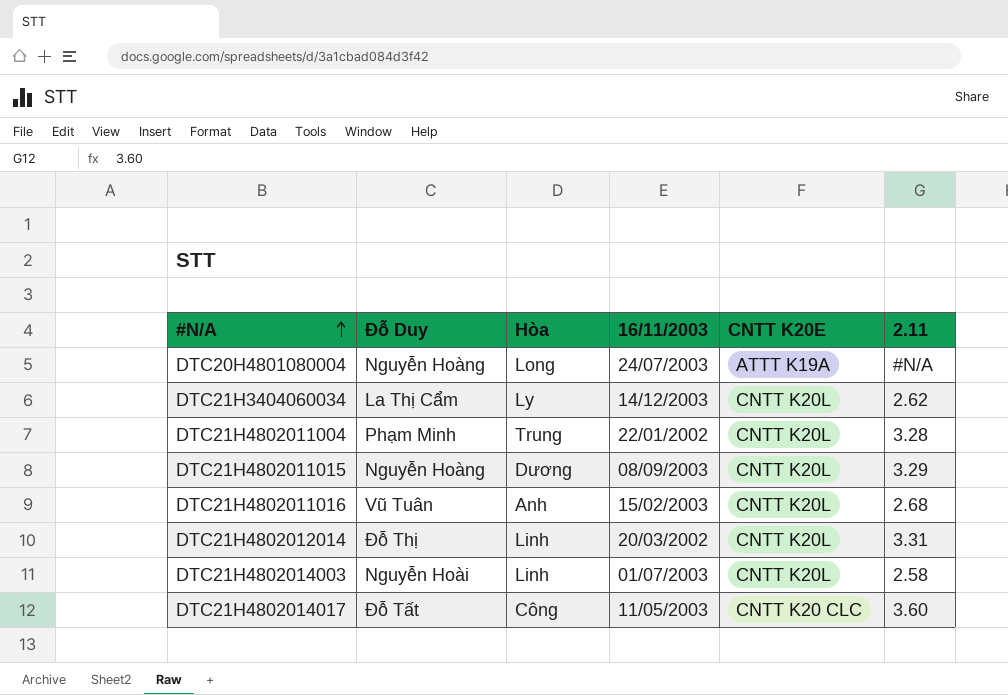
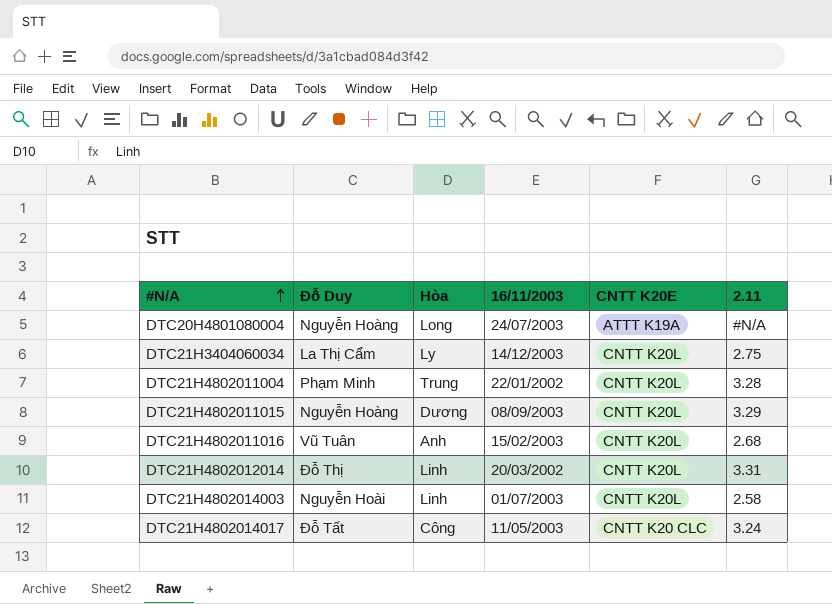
DTC21H3404060034 | 2.11: 2.62 -> 2.75
DTC21H4802014017 | 2.11: 3.60 -> 3.24

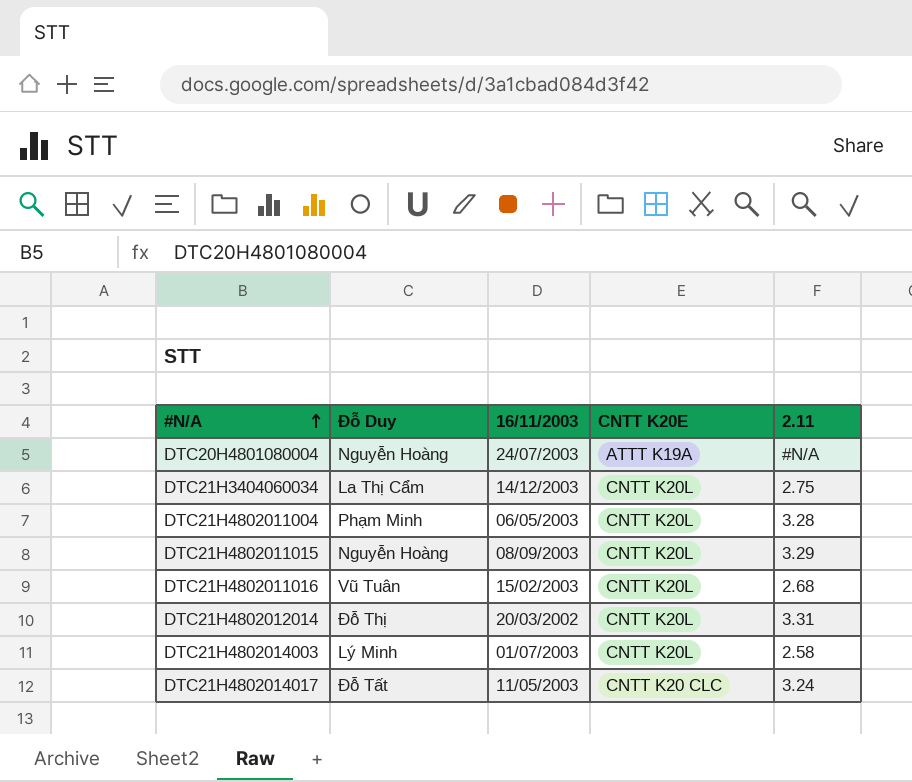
column Hòa | position: 3 -> none
DTC21H4802011004 | 16/11/2003: 22/01/2002 -> 06/05/2003
DTC21H4802014003 | Đỗ Duy: Nguyễn Hoài -> Lý Minh

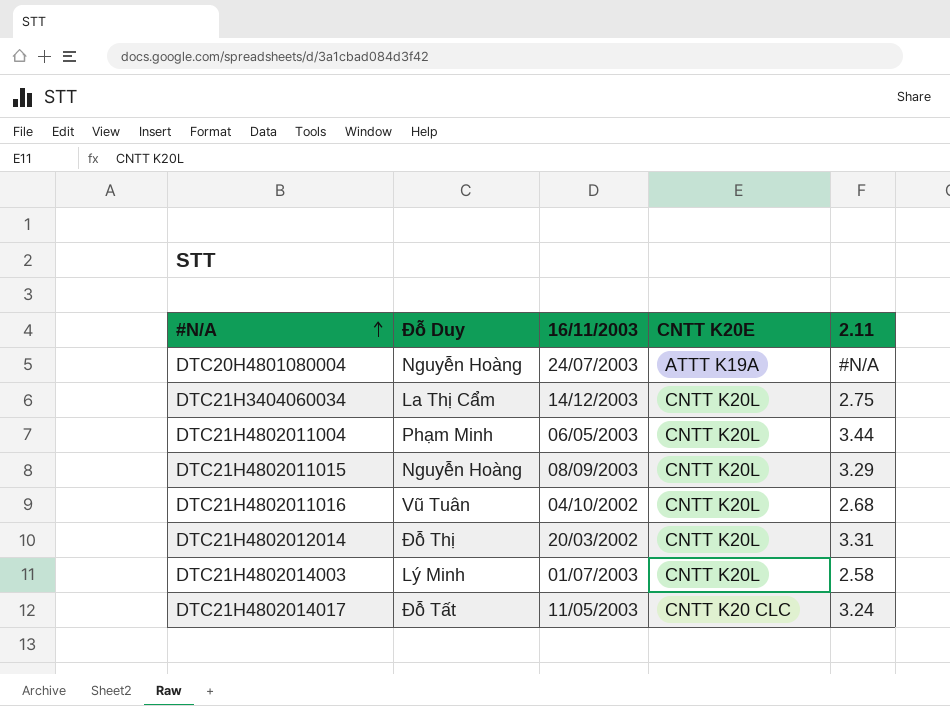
DTC21H4802011004 | 2.11: 3.28 -> 3.44
DTC21H4802011016 | 16/11/2003: 15/02/2003 -> 04/10/2002

